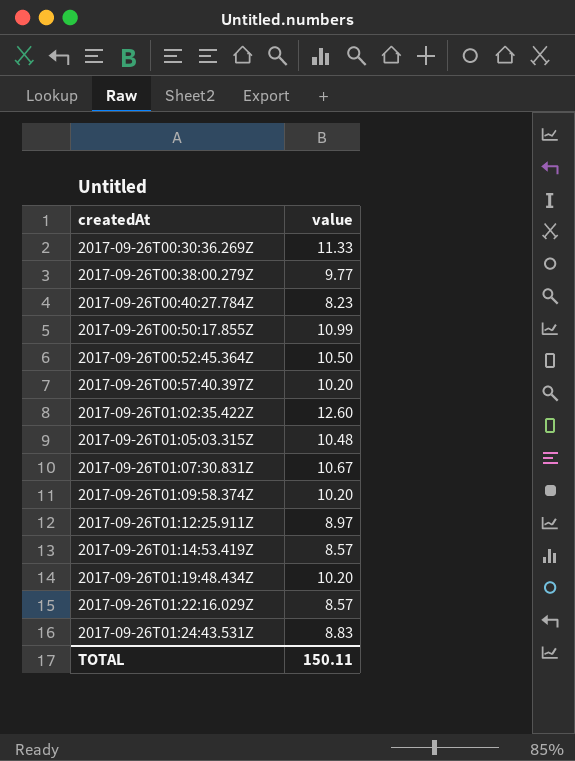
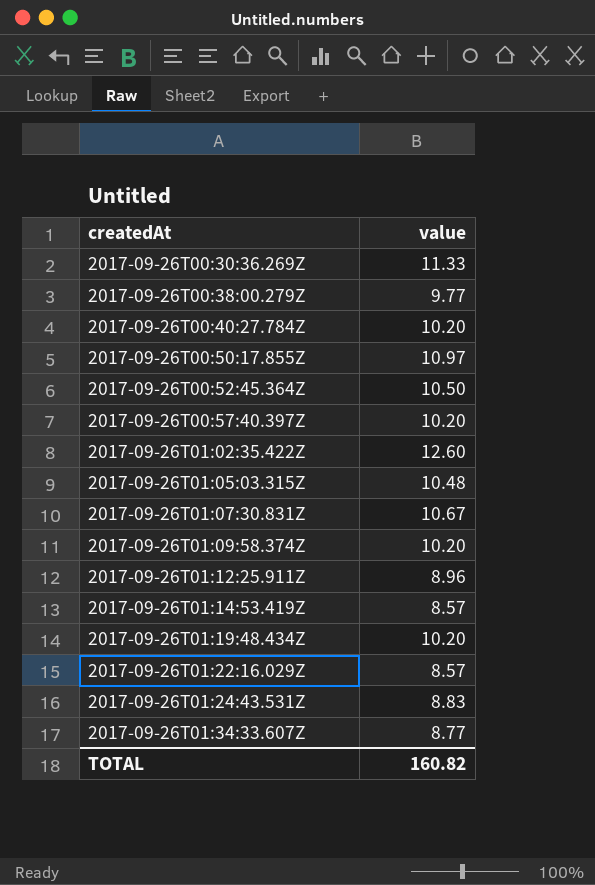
2017-09-26T00:40:27.784Z | value: 8.23 -> 10.20
2017-09-26T00:50:17.855Z | value: 10.99 -> 10.97
2017-09-26T01:12:25.911Z | value: 8.97 -> 8.96
row 2017-09-26T01:34:33.607Z: none -> 8.77
TOTAL | value: 150.11 -> 160.82

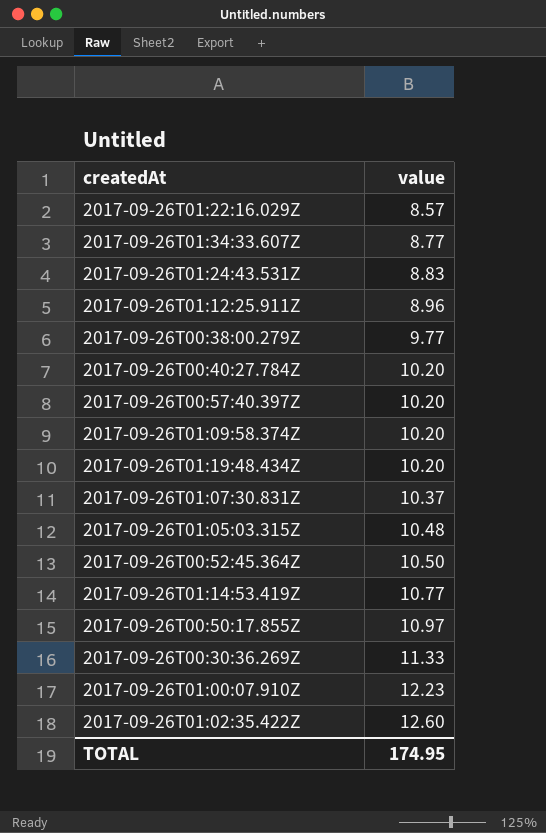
row order: createdAt ascending -> value ascending
2017-09-26T01:07:30.831Z | value: 10.67 -> 10.37
2017-09-26T01:14:53.419Z | value: 8.57 -> 10.77
row 2017-09-26T01:00:07.910Z: none -> 12.23
TOTAL | value: 160.82 -> 174.95

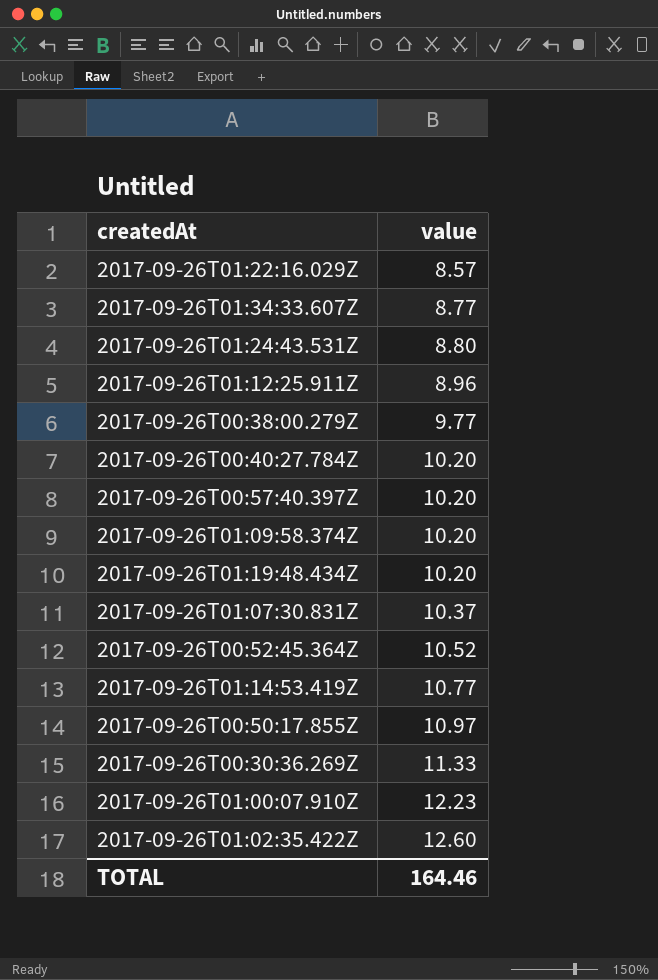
row 2017-09-26T01:05:03.315Z: 10.48 -> none
2017-09-26T01:24:43.531Z | value: 8.83 -> 8.80
2017-09-26T00:52:45.364Z | value: 10.50 -> 10.52
TOTAL | value: 174.95 -> 164.46

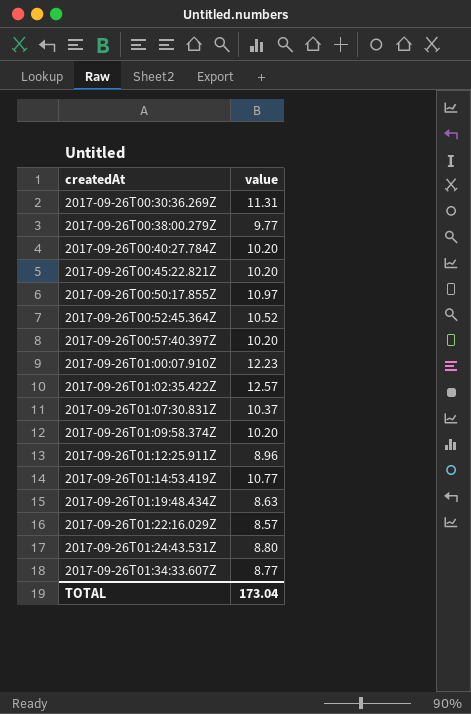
row order: value ascending -> createdAt ascending
2017-09-26T00:30:36.269Z | value: 11.33 -> 11.31
row 2017-09-26T00:45:22.821Z: none -> 10.20
2017-09-26T01:02:35.422Z | value: 12.60 -> 12.57
2017-09-26T01:19:48.434Z | value: 10.20 -> 8.63
TOTAL | value: 164.46 -> 173.04

